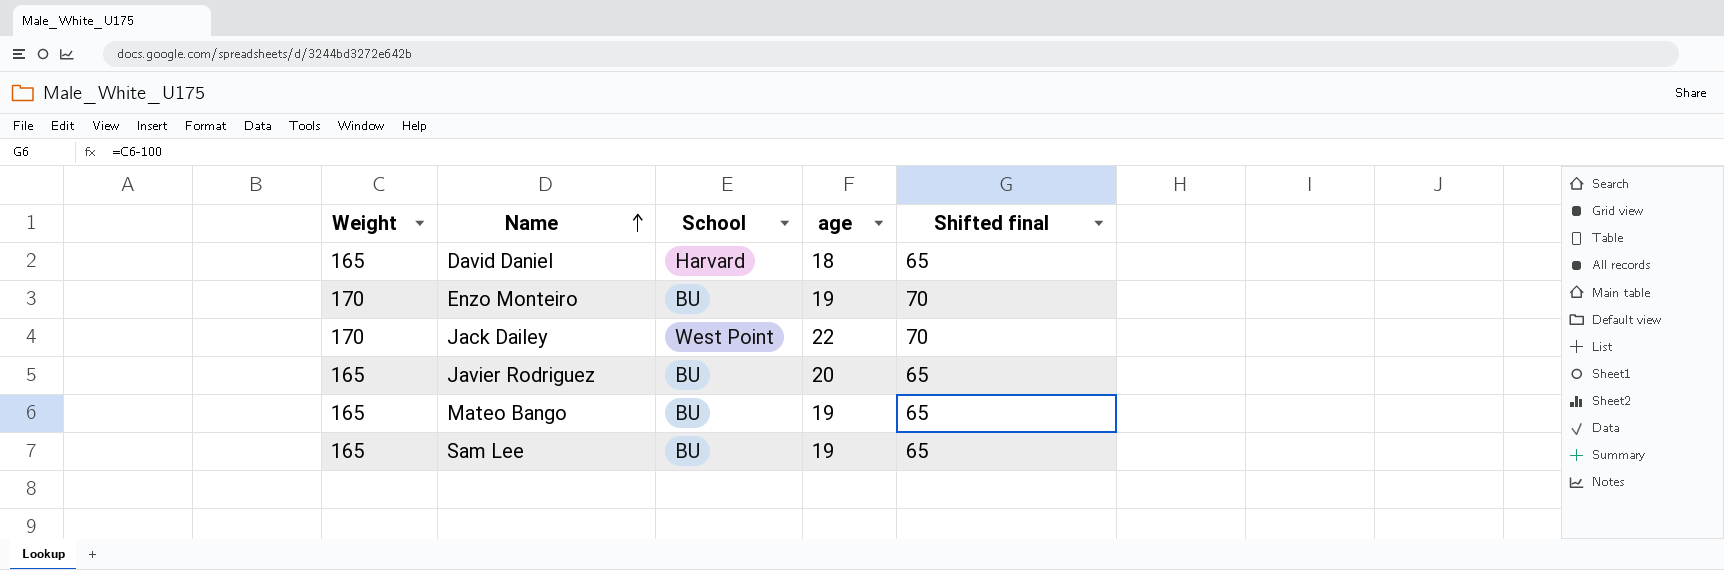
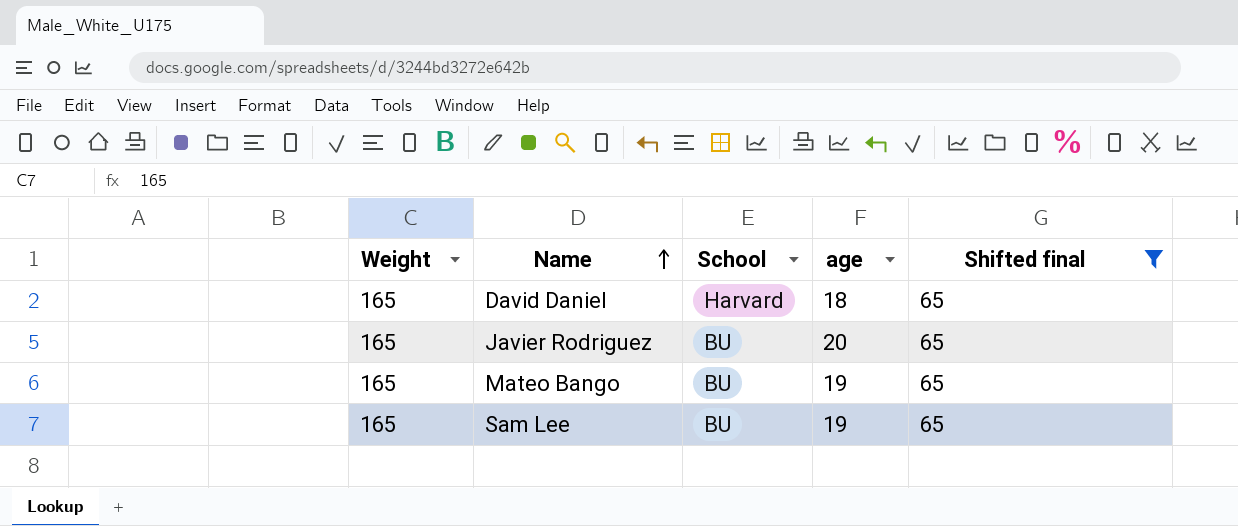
filter: none -> Shifted final = 65

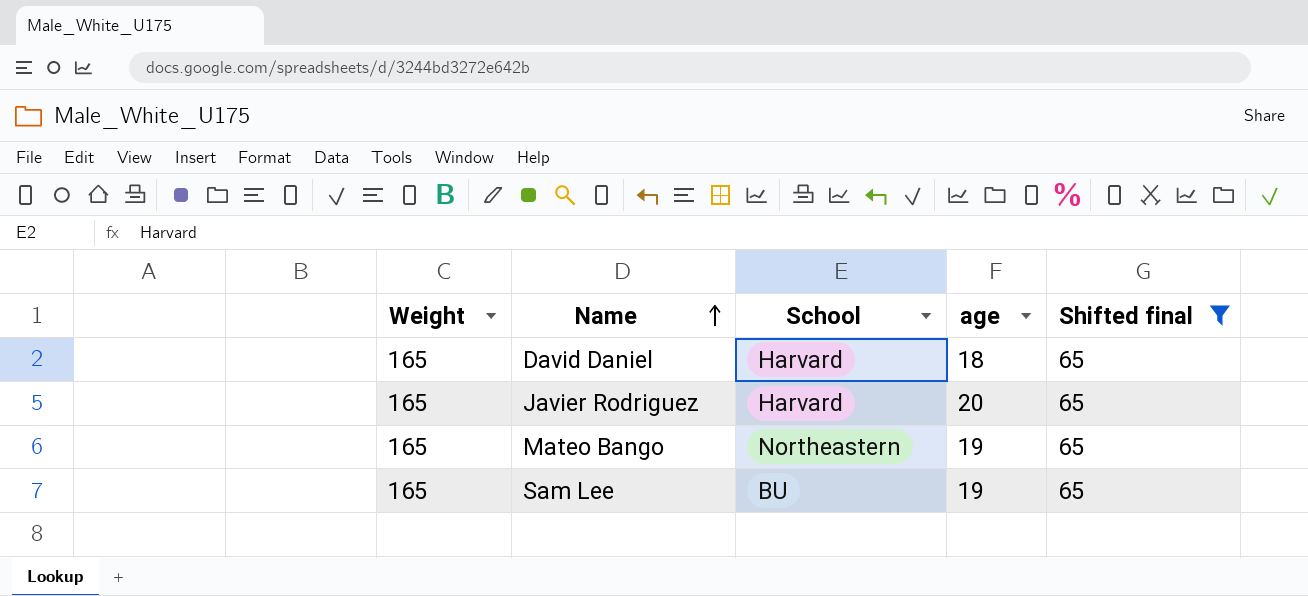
Javier Rodriguez | School: BU -> Harvard
Mateo Bango | School: BU -> Northeastern

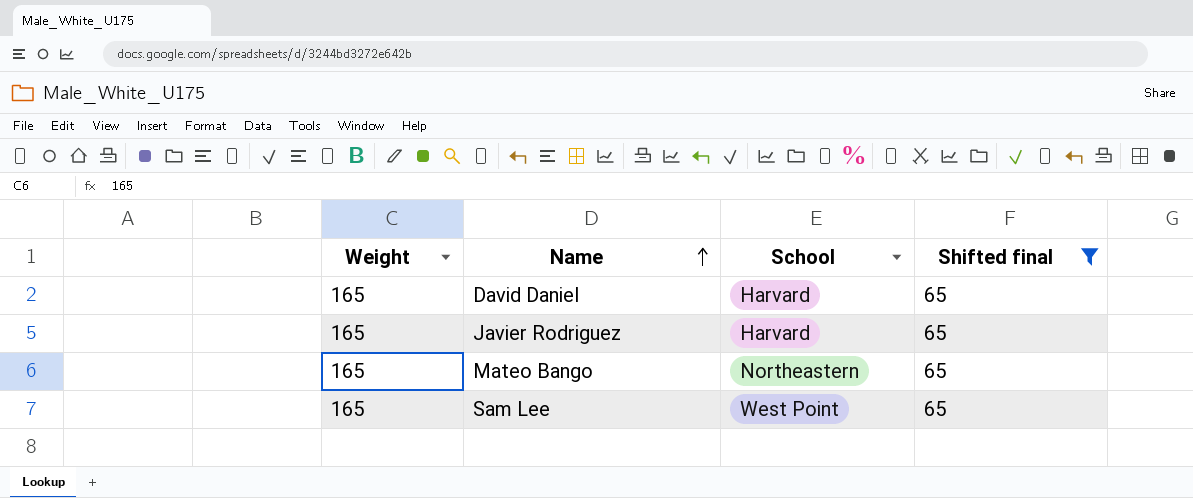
column age | position: 4 -> none
Sam Lee | School: BU -> West Point

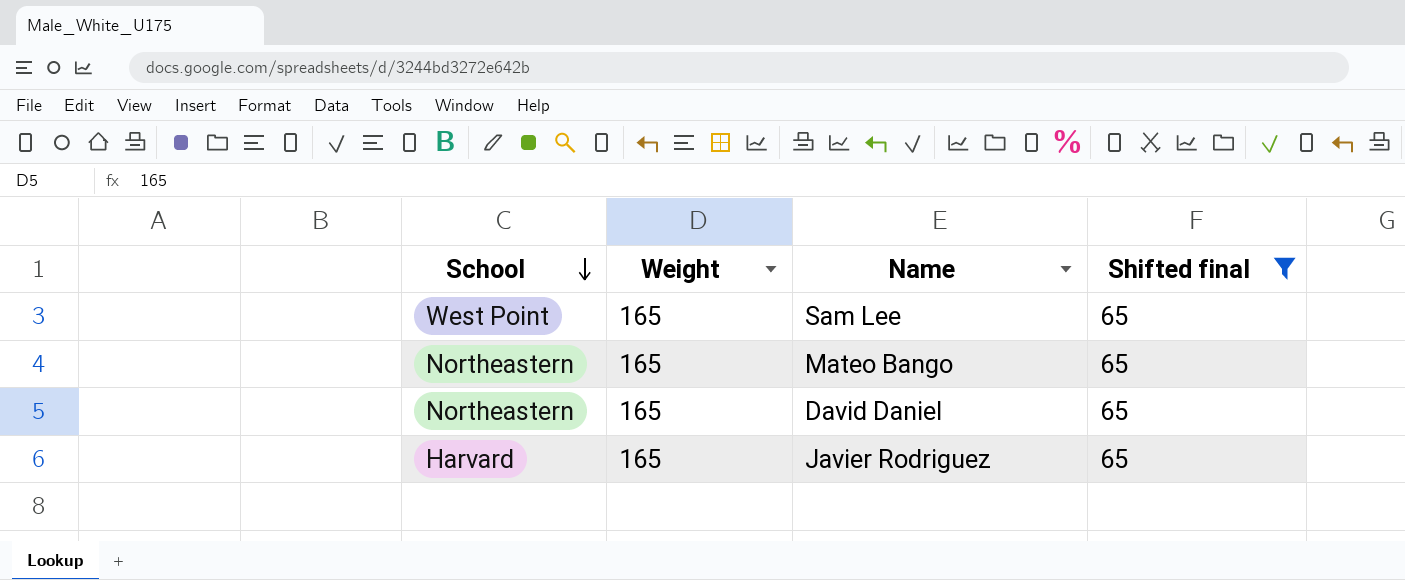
row order: Name ascending -> School descending
column School | position: 3 -> 1
David Daniel | School: Harvard -> Northeastern

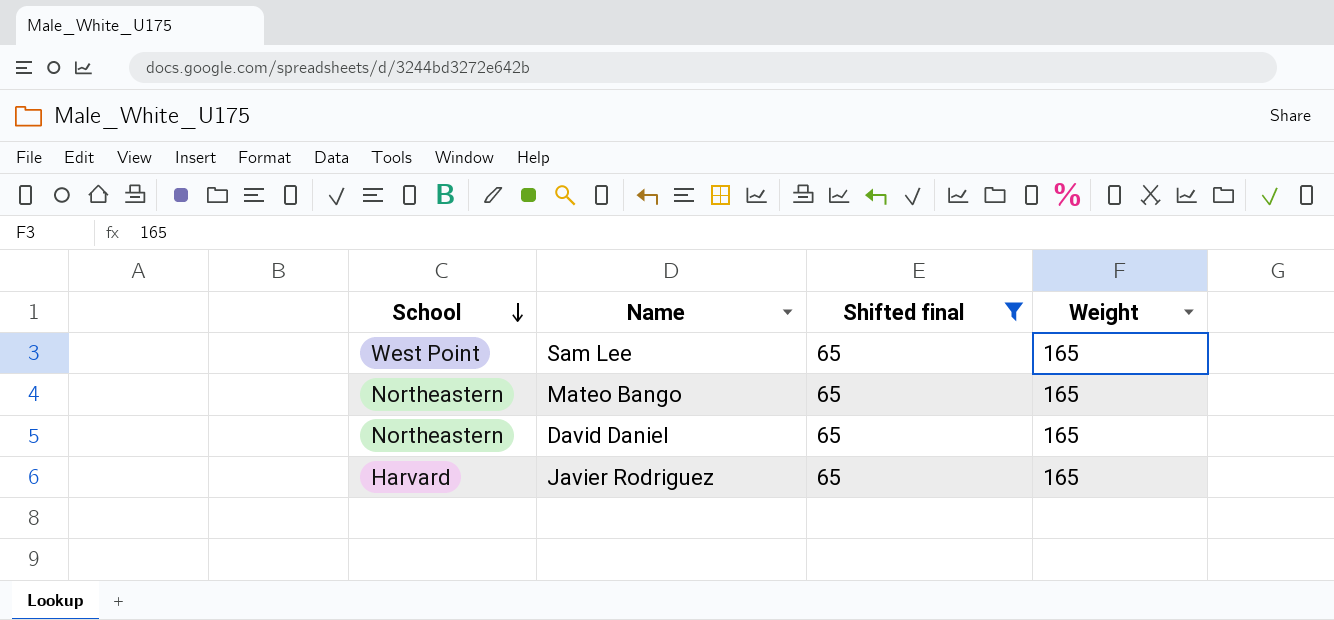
column Weight | position: 2 -> 4

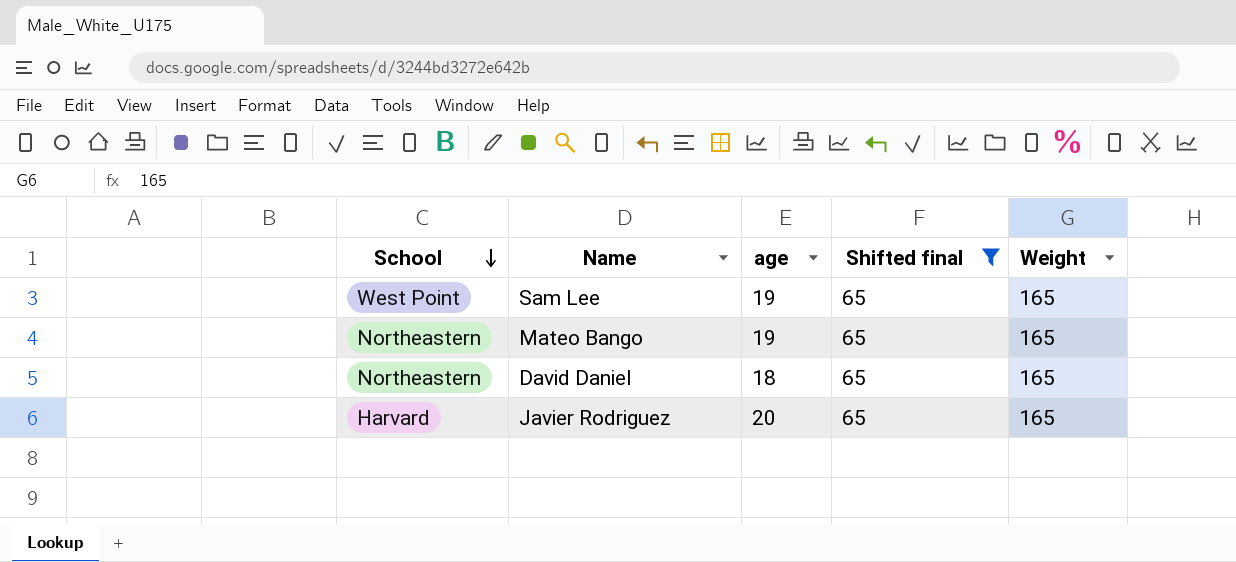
column age | position: none -> 3

